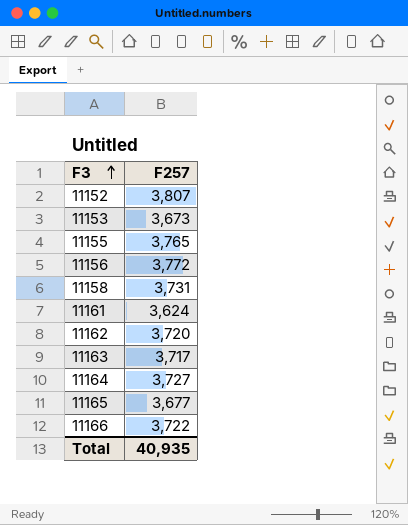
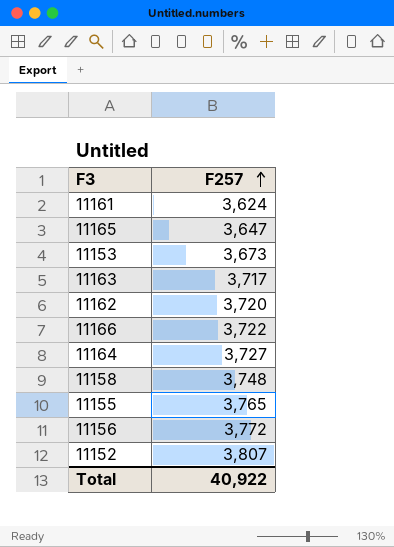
row order: F3 ascending -> F257 ascending
11165 | F257: 3,677 -> 3,647
11158 | F257: 3,731 -> 3,748
Total | F257: 40,935 -> 40,922

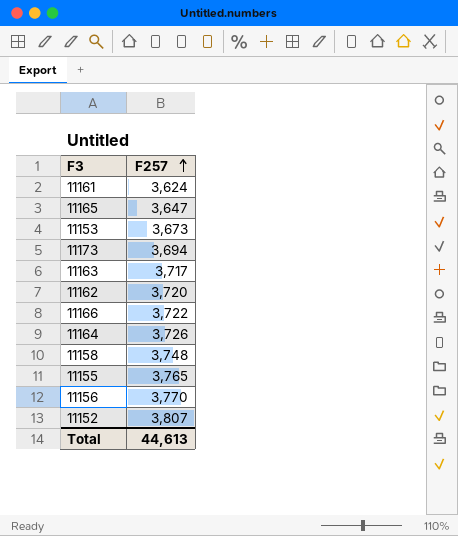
row 11173: none -> 3,694
11164 | F257: 3,727 -> 3,726
11156 | F257: 3,772 -> 3,770
Total | F257: 40,922 -> 44,613

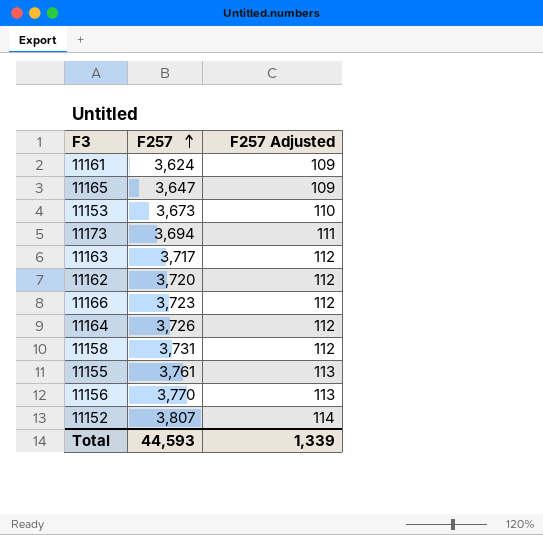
column F257 Adjusted | formula: none -> [F257] * 0.03
11166 | F257: 3,722 -> 3,723
11158 | F257: 3,748 -> 3,731
11155 | F257: 3,765 -> 3,761
Total | F257: 44,613 -> 44,593

